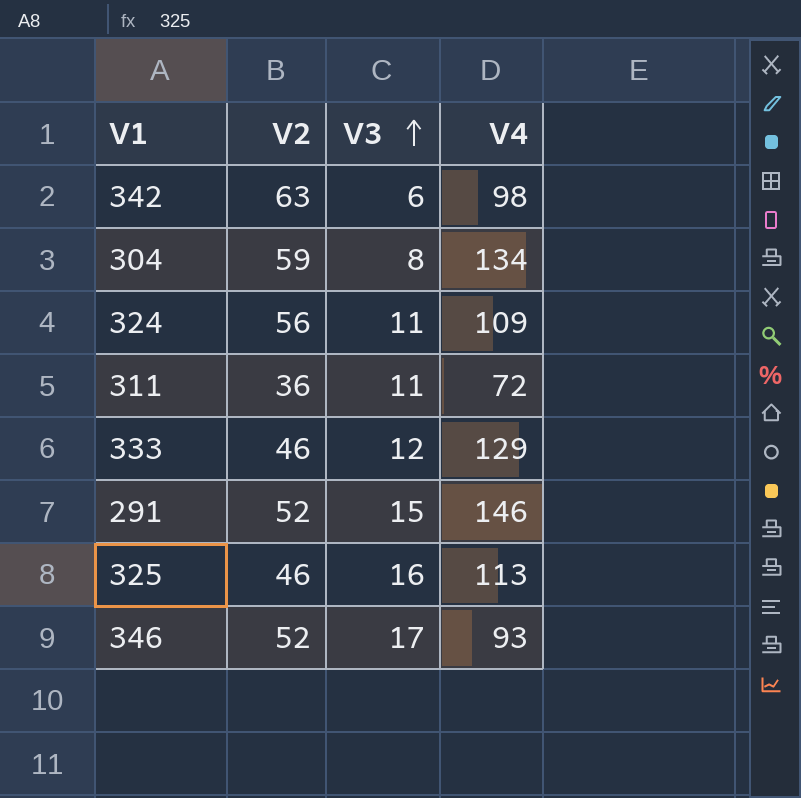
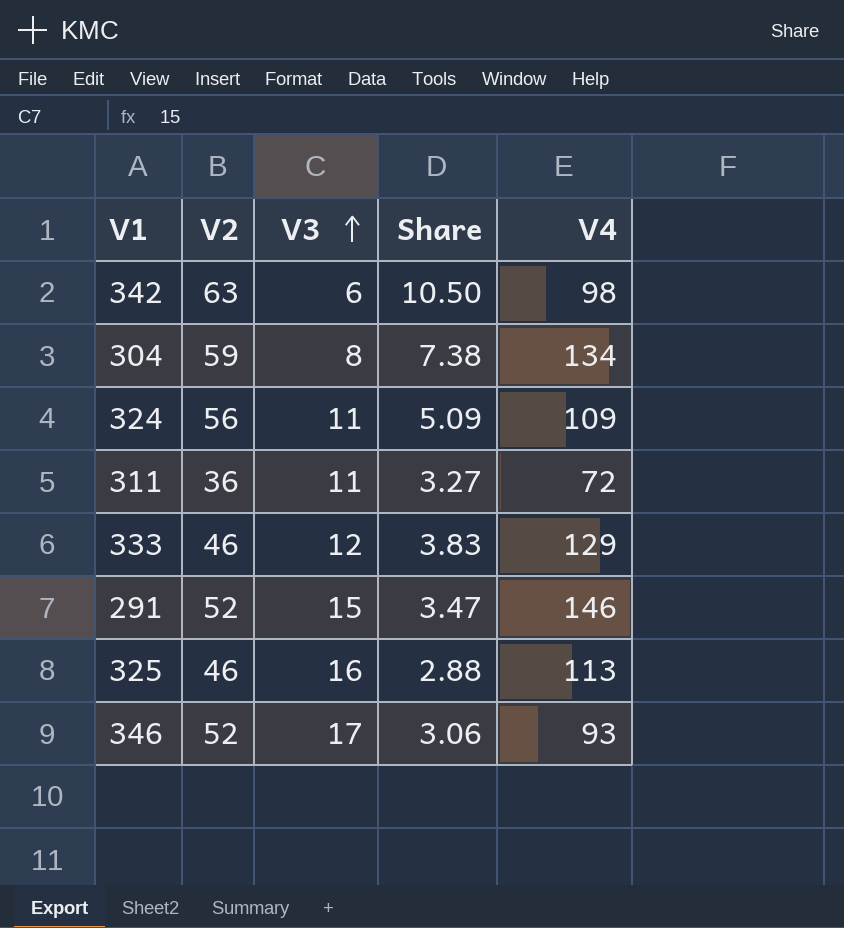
column Share | formula: none -> [V2] / [V3]

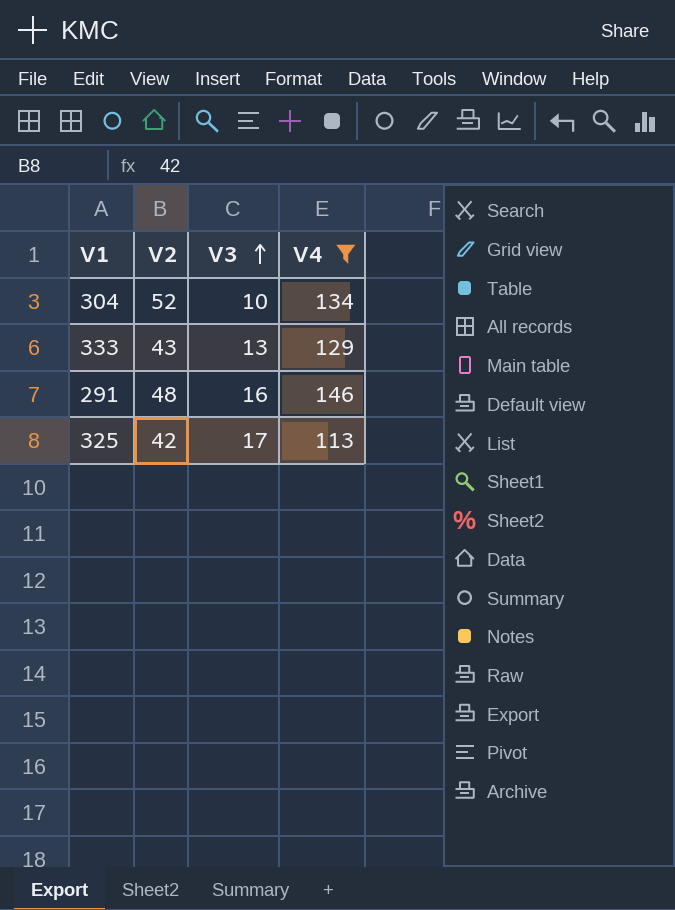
filter: none -> V4 >= 113
column Share | formula: [V2] / [V3] -> none
304 | V2: 59 -> 52
304 | V3: 8 -> 10
333 | V2: 46 -> 43
333 | V3: 12 -> 13
291 | V2: 52 -> 48
291 | V3: 15 -> 16
325 | V2: 46 -> 42
325 | V3: 16 -> 17

